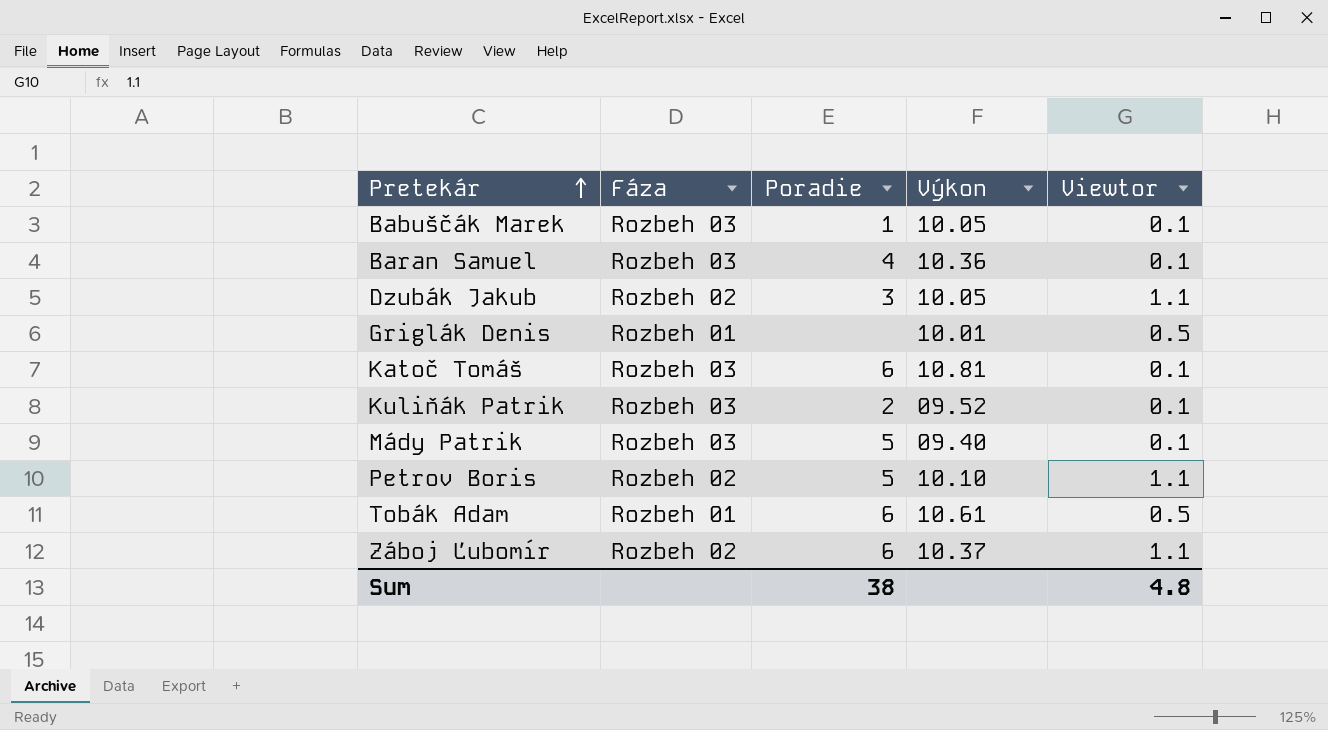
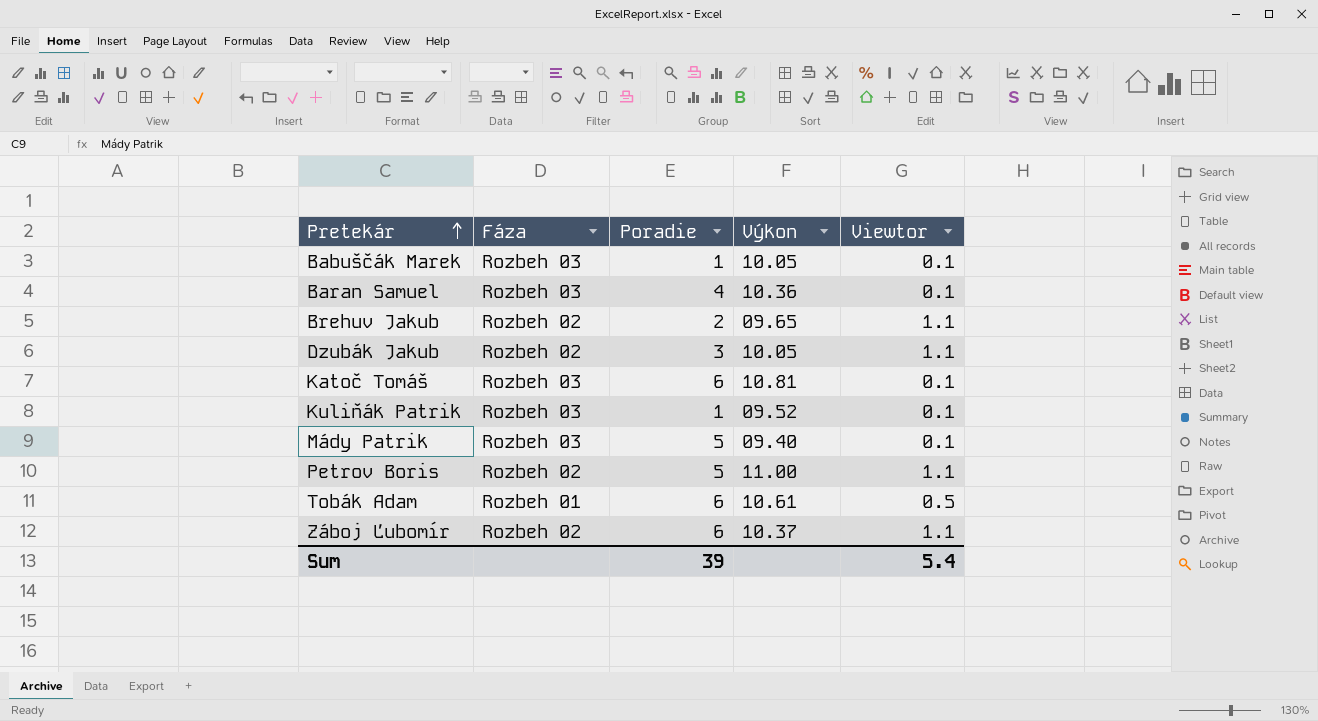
row Griglák Denis: Rozbeh 01 | none | 10.01 | 0.5 -> none
row Brehuv Jakub: none -> Rozbeh 02 | 2 | 09.65 | 1.1
Kuliňák Patrik | Poradie: 2 -> 1
Petrov Boris | Výkon: 10.10 -> 11.00
Sum | Poradie: 38 -> 39
Sum | Viewtor: 4.8 -> 5.4

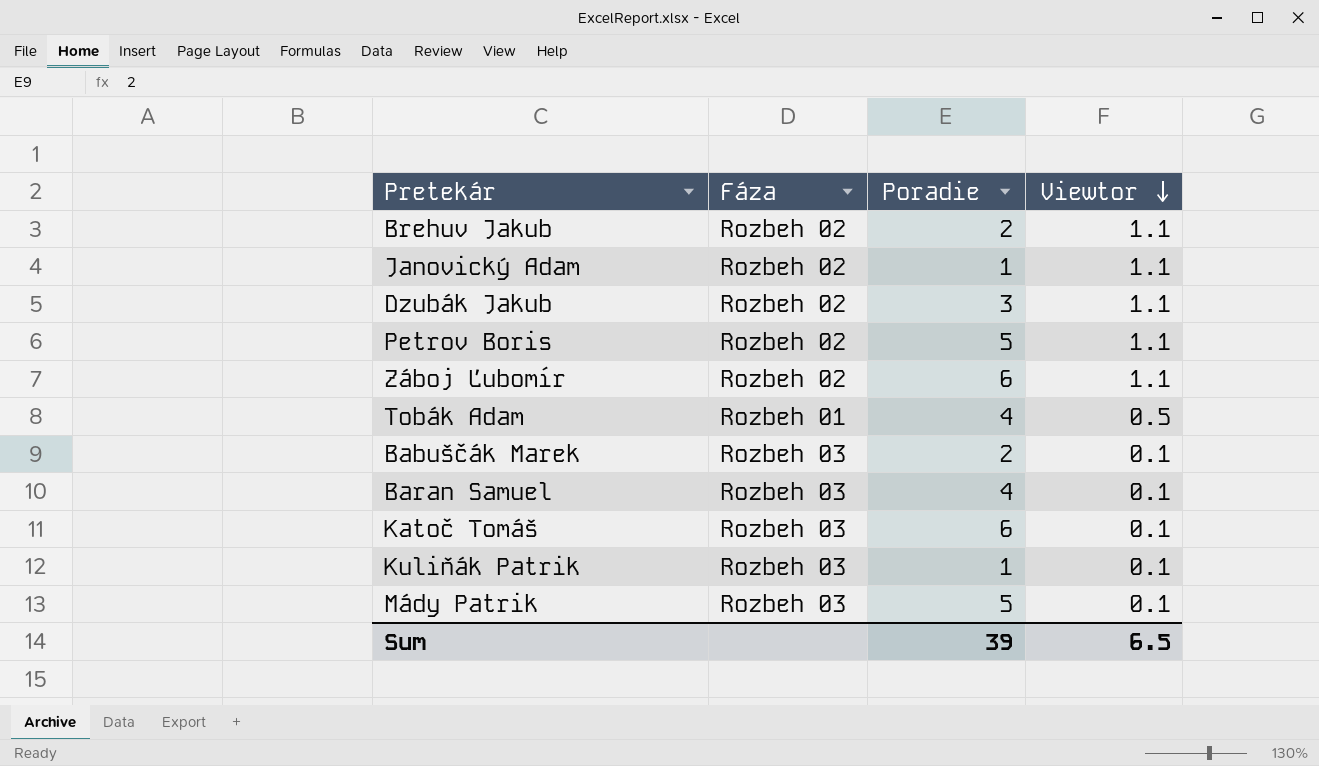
row order: Pretekár ascending -> Viewtor descending
column Výkon | position: 4 -> none
row Janovický Adam: none -> Rozbeh 02 | 1 | 1.1
Tobák Adam | Poradie: 6 -> 4
Babuščák Marek | Poradie: 1 -> 2
Sum | Viewtor: 5.4 -> 6.5

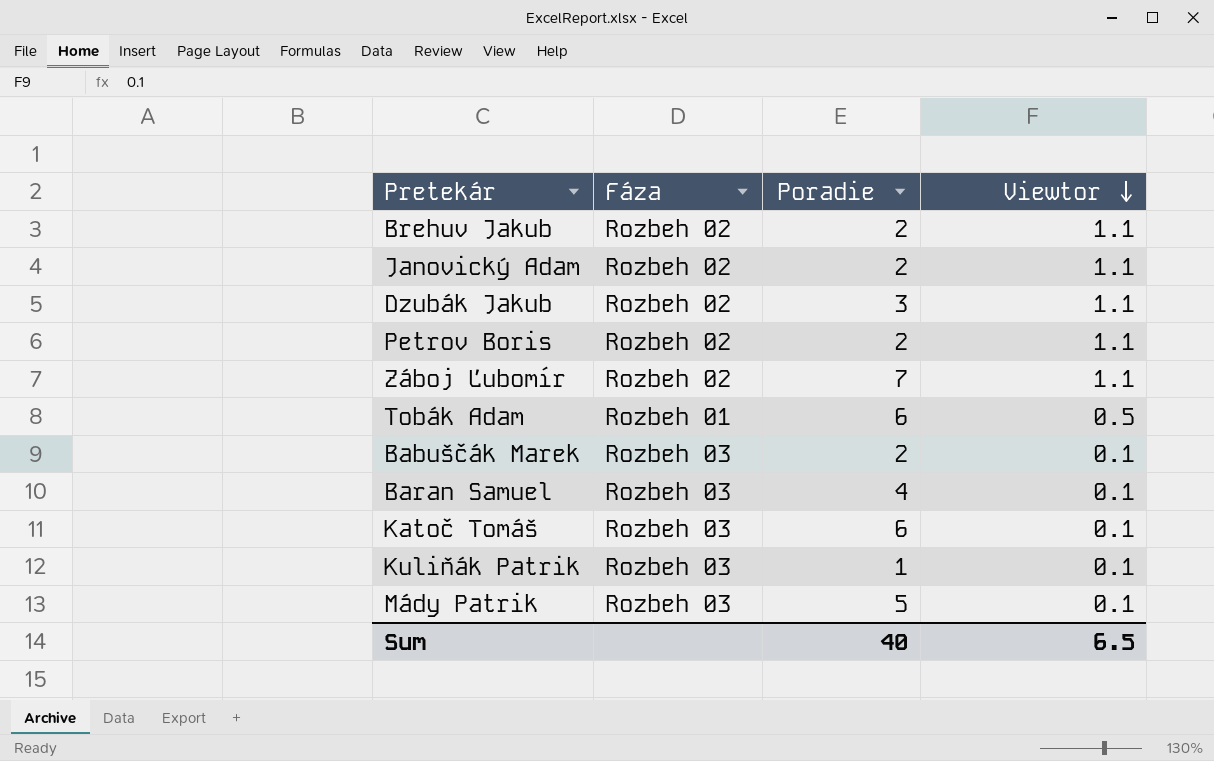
Janovický Adam | Poradie: 1 -> 2
Petrov Boris | Poradie: 5 -> 2
Záboj Ľubomír | Poradie: 6 -> 7
Tobák Adam | Poradie: 4 -> 6
Sum | Poradie: 39 -> 40

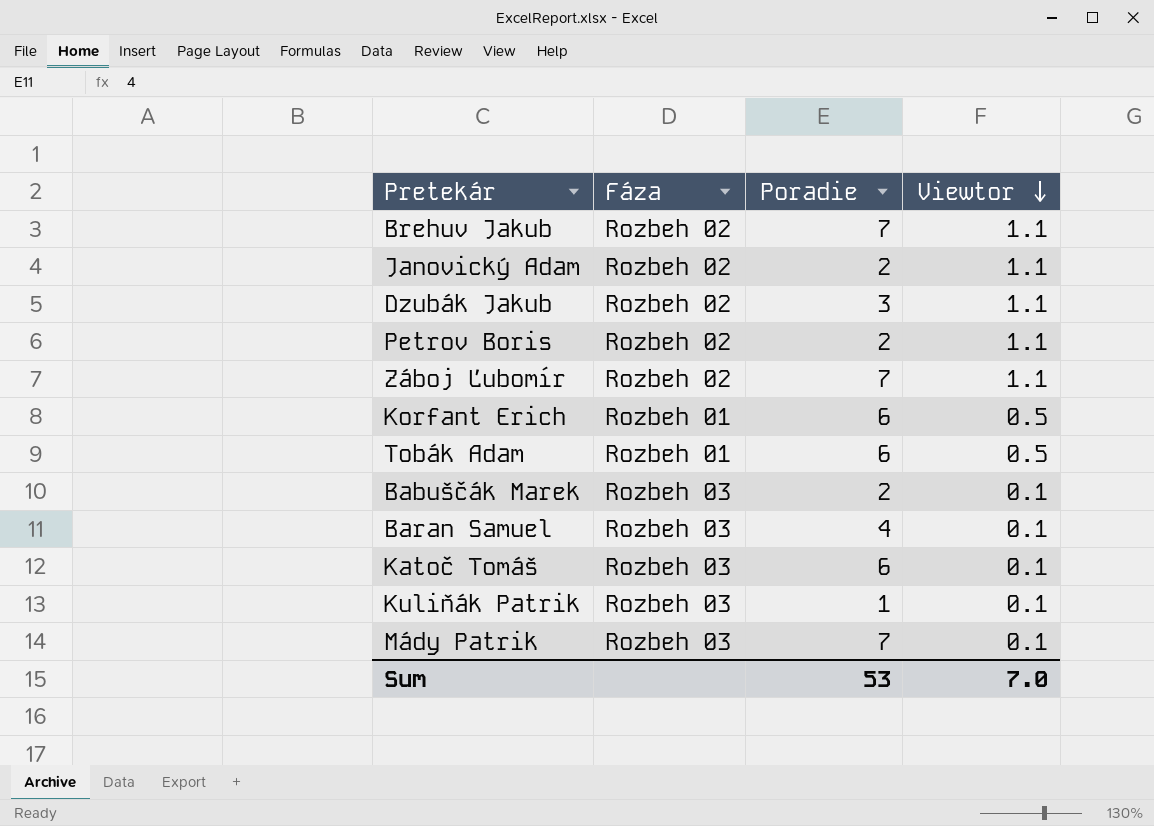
Brehuv Jakub | Poradie: 2 -> 7
row Korfant Erich: none -> Rozbeh 01 | 6 | 0.5
Mády Patrik | Poradie: 5 -> 7
Sum | Poradie: 40 -> 53
Sum | Viewtor: 6.5 -> 7.0

